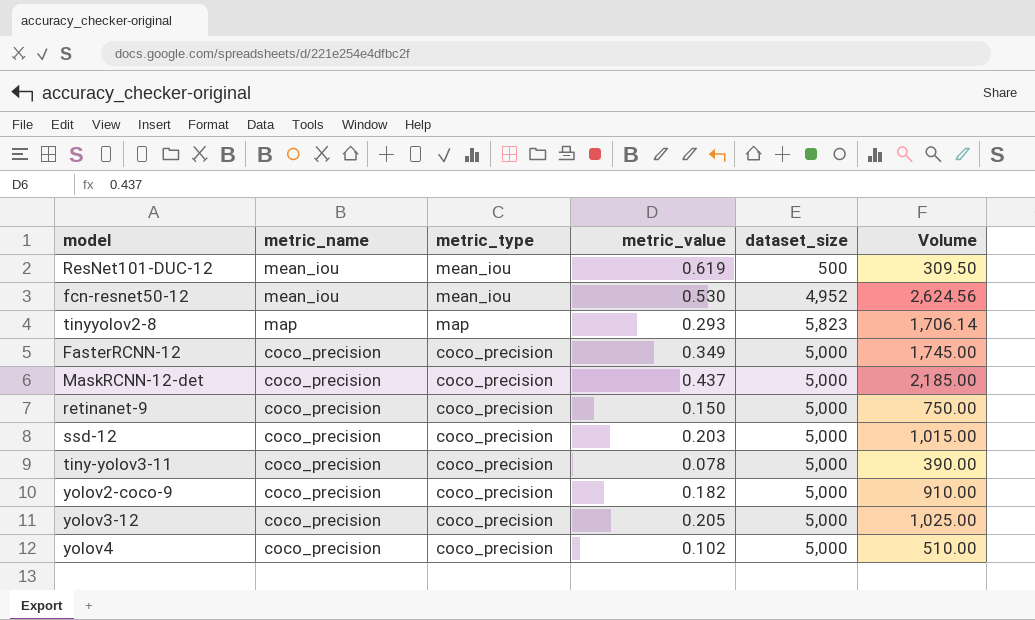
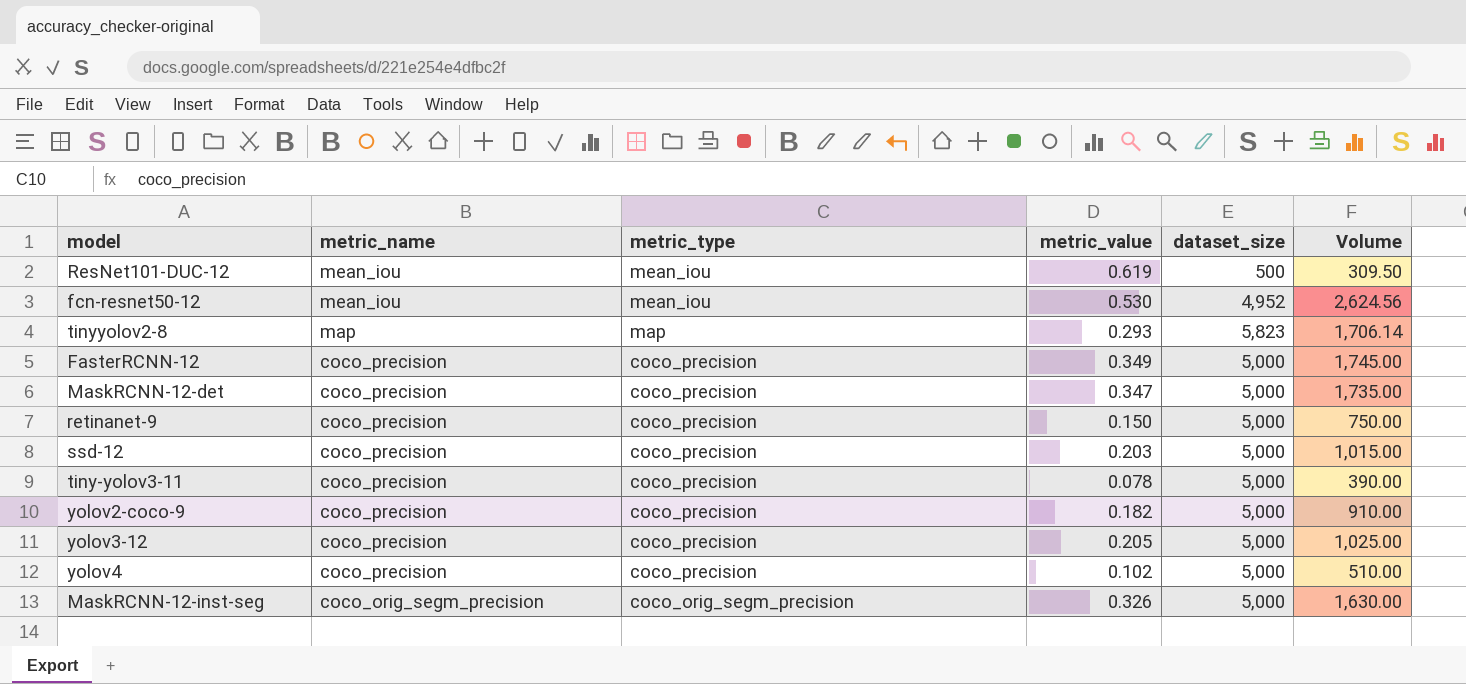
MaskRCNN-12-det | metric_value: 0.437 -> 0.347
MaskRCNN-12-det | Volume: 2,185.00 -> 1,735.00
row MaskRCNN-12-inst-seg: none -> coco_orig_segm_precision | coco_orig_segm_precision | 0.326 | 5,000 | 1,630.00

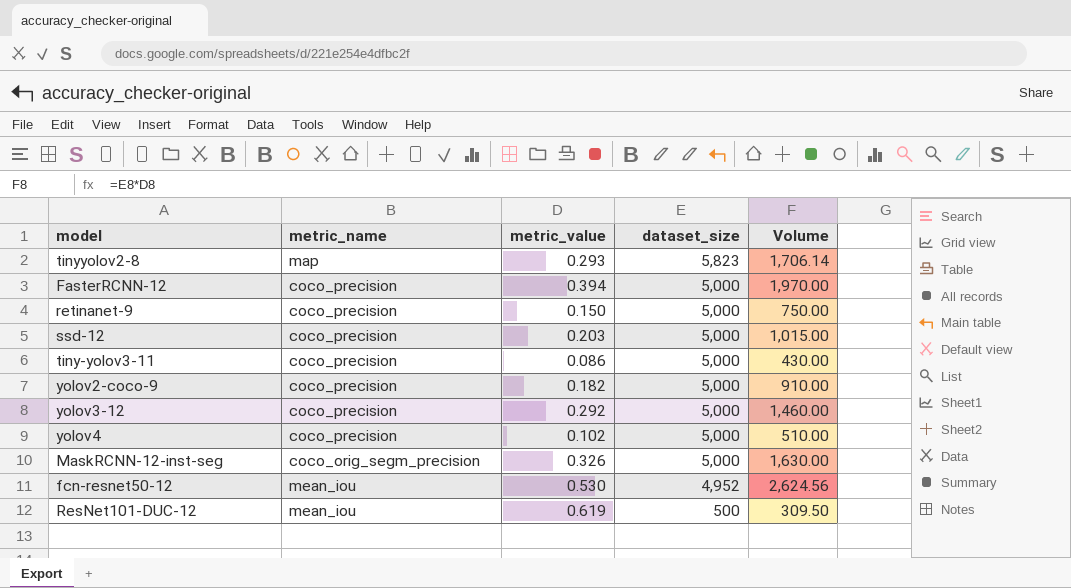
row order: metric_name descending -> dataset_size descending
column metric_type | position: 3 -> none
row MaskRCNN-12-det: coco_precision | coco_precision | 0.347 | 5,000 | 1,735.00 -> none
FasterRCNN-12 | metric_value: 0.349 -> 0.394
FasterRCNN-12 | Volume: 1,745.00 -> 1,970.00
tiny-yolov3-11 | metric_value: 0.078 -> 0.086
tiny-yolov3-11 | Volume: 390.00 -> 430.00
yolov3-12 | metric_value: 0.205 -> 0.292
yolov3-12 | Volume: 1,025.00 -> 1,460.00

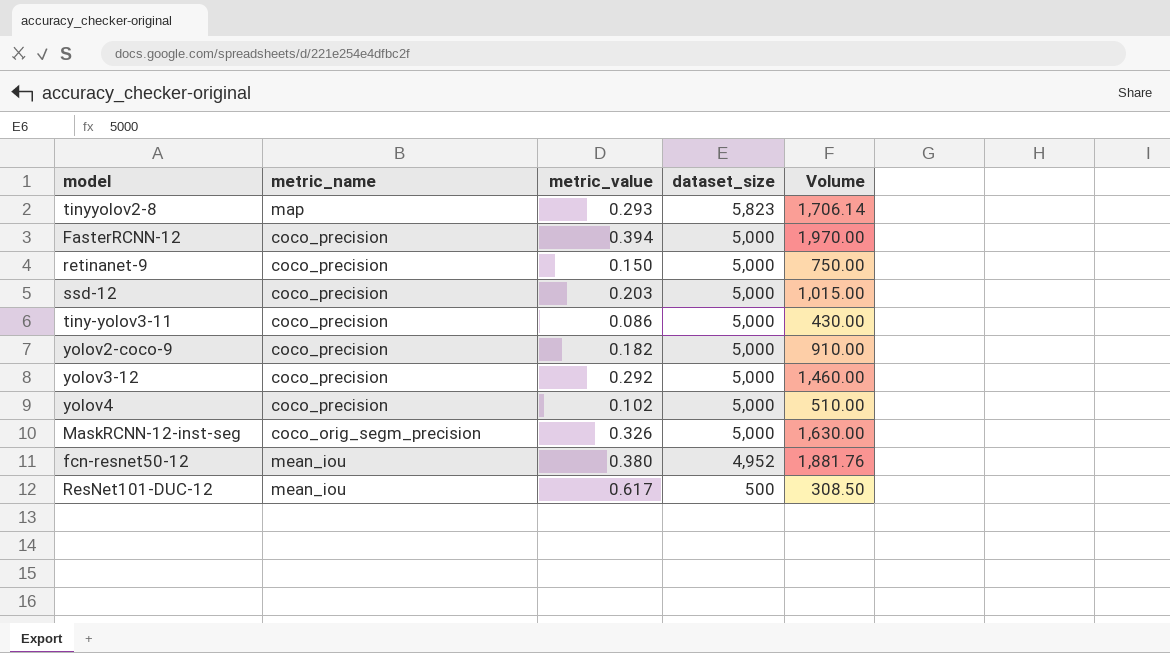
fcn-resnet50-12 | metric_value: 0.530 -> 0.380
fcn-resnet50-12 | Volume: 2,624.56 -> 1,881.76
ResNet101-DUC-12 | metric_value: 0.619 -> 0.617
ResNet101-DUC-12 | Volume: 309.50 -> 308.50

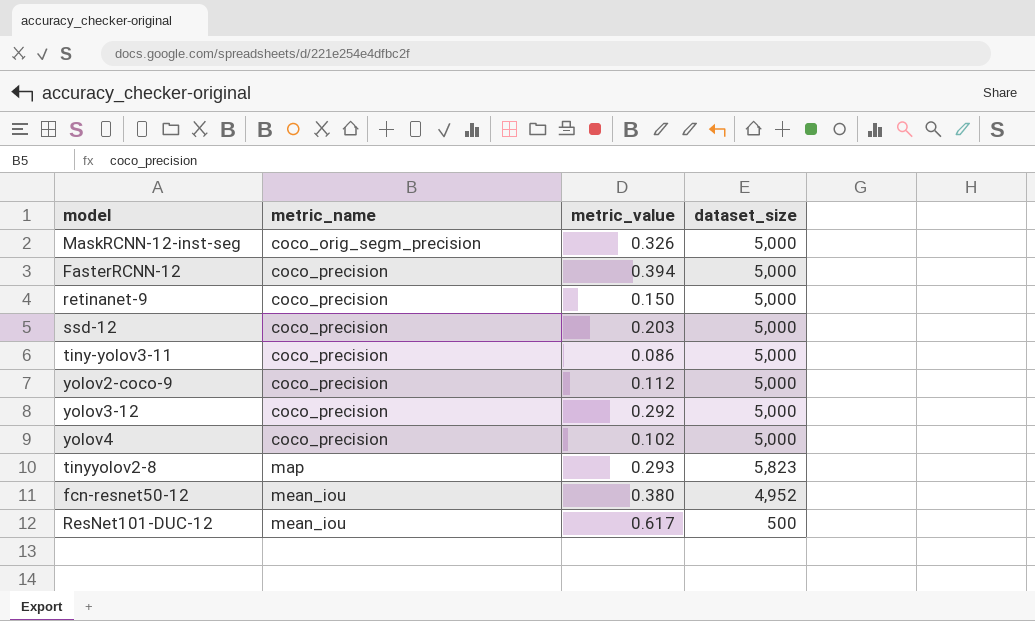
row order: dataset_size descending -> metric_name ascending
column Volume | formula: [metric_value] * [dataset_size] -> none
yolov2-coco-9 | metric_value: 0.182 -> 0.112

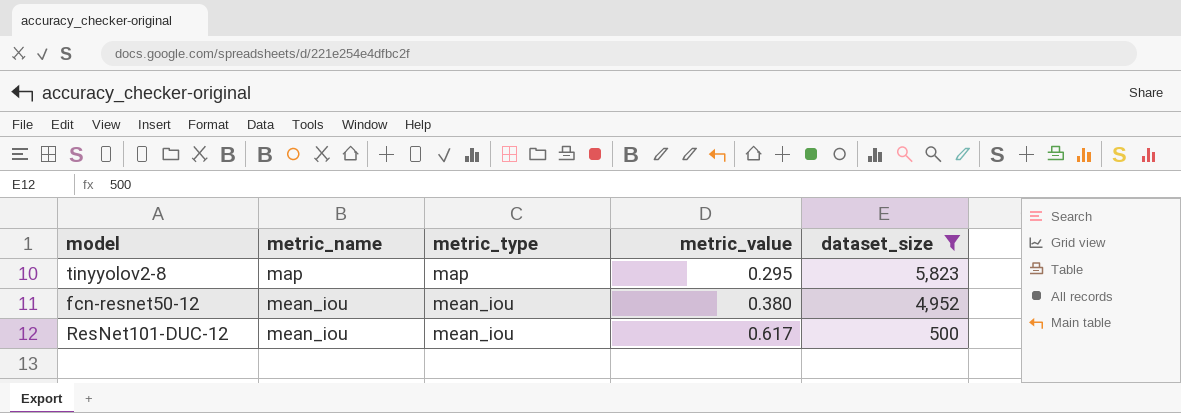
filter: none -> dataset_size != 5,000
column metric_type | position: none -> 3
tinyyolov2-8 | metric_value: 0.293 -> 0.295

